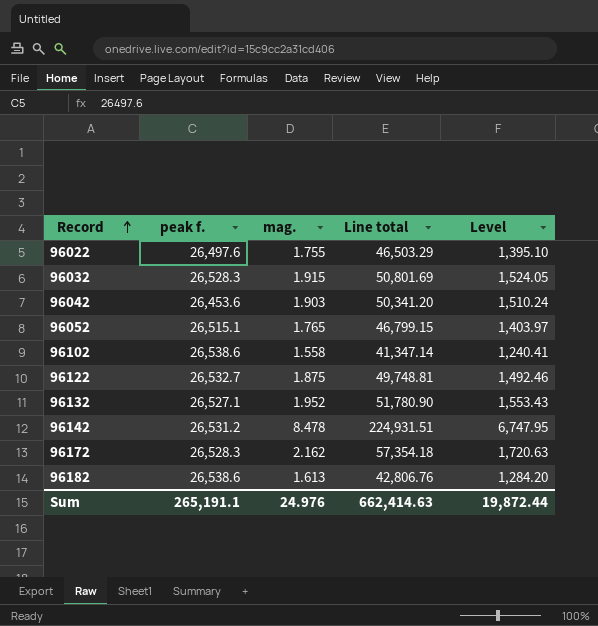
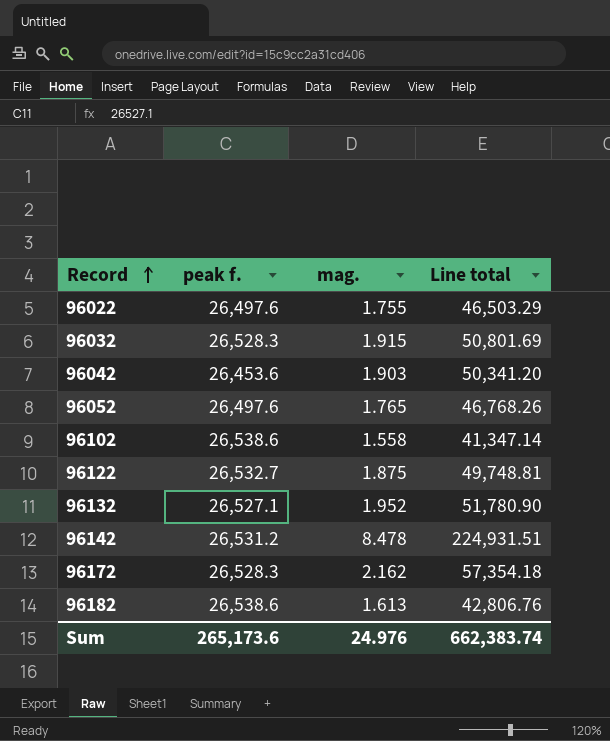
column Level | formula: [Line total] * 0.03 -> none
96052 | peak f.: 26,515.1 -> 26,497.6
96052 | Line total: 46,799.15 -> 46,768.26
Sum | peak f.: 265,191.1 -> 265,173.6
Sum | Line total: 662,414.63 -> 662,383.74

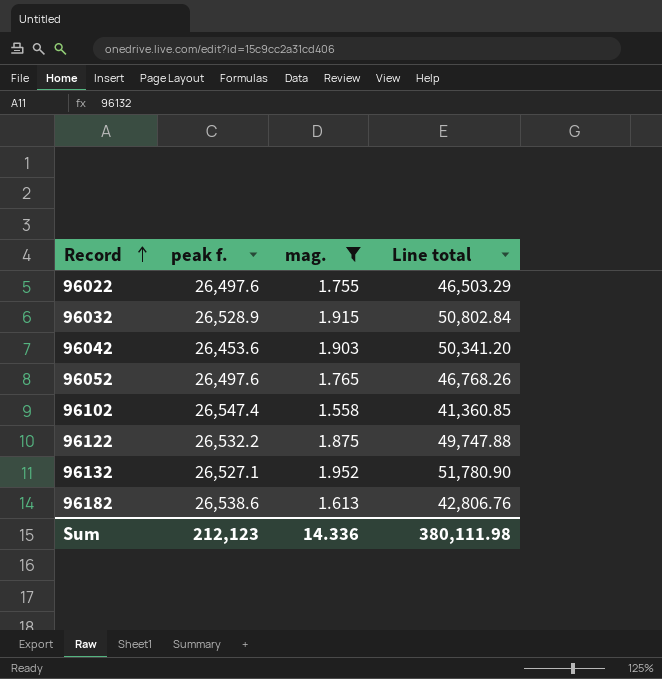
filter: none -> mag. <= 1.952
96032 | peak f.: 26,528.3 -> 26,528.9
96032 | Line total: 50,801.69 -> 50,802.84
96102 | peak f.: 26,538.6 -> 26,547.4
96102 | Line total: 41,347.14 -> 41,360.85
96122 | peak f.: 26,532.7 -> 26,532.2
96122 | Line total: 49,748.81 -> 49,747.88
Sum | peak f.: 265,173.6 -> 212,123
Sum | mag.: 24.976 -> 14.336
Sum | Line total: 662,383.74 -> 380,111.98

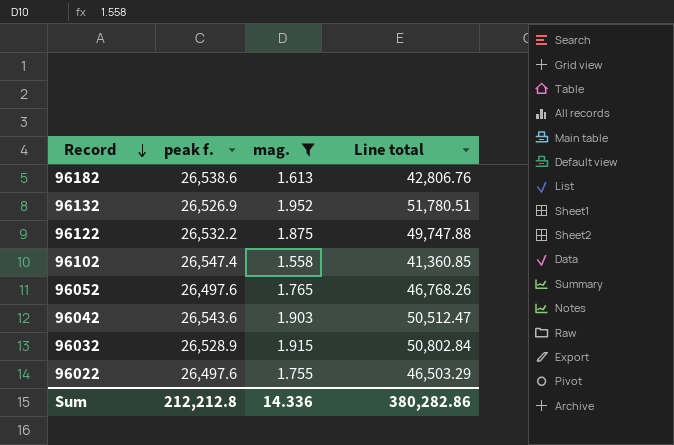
row order: Record ascending -> Record descending
96132 | peak f.: 26,527.1 -> 26,526.9
96132 | Line total: 51,780.90 -> 51,780.51
96042 | peak f.: 26,453.6 -> 26,543.6
96042 | Line total: 50,341.20 -> 50,512.47
Sum | peak f.: 212,123 -> 212,212.8
Sum | Line total: 380,111.98 -> 380,282.86

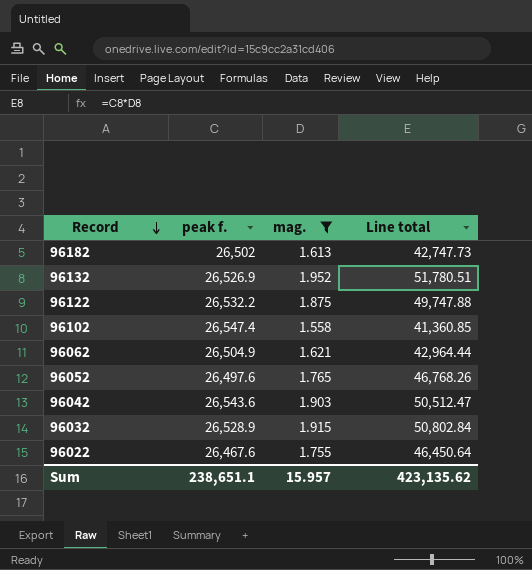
96182 | peak f.: 26,538.6 -> 26,502
96182 | Line total: 42,806.76 -> 42,747.73
row 96062: none -> 26,504.9 | 1.621 | 42,964.44
96022 | peak f.: 26,497.6 -> 26,467.6
96022 | Line total: 46,503.29 -> 46,450.64
Sum | peak f.: 212,212.8 -> 238,651.1
Sum | mag.: 14.336 -> 15.957
Sum | Line total: 380,282.86 -> 423,135.62

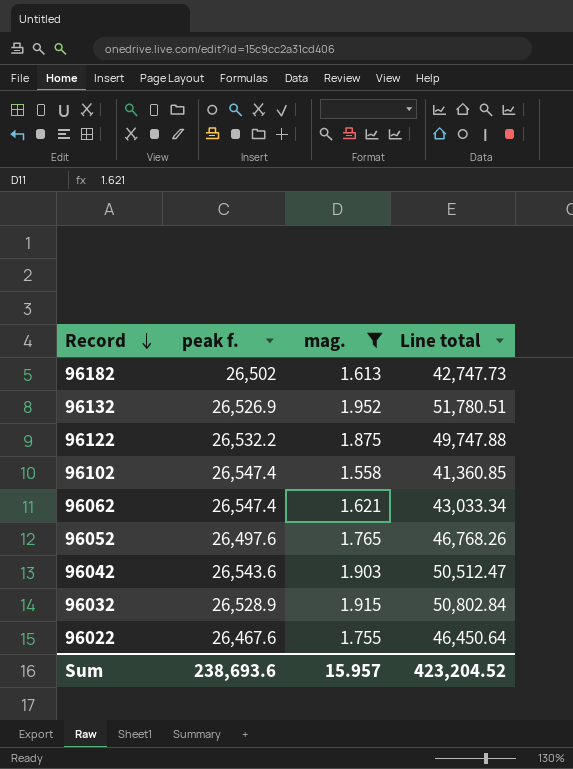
96062 | peak f.: 26,504.9 -> 26,547.4
96062 | Line total: 42,964.44 -> 43,033.34
Sum | peak f.: 238,651.1 -> 238,693.6
Sum | Line total: 423,135.62 -> 423,204.52

